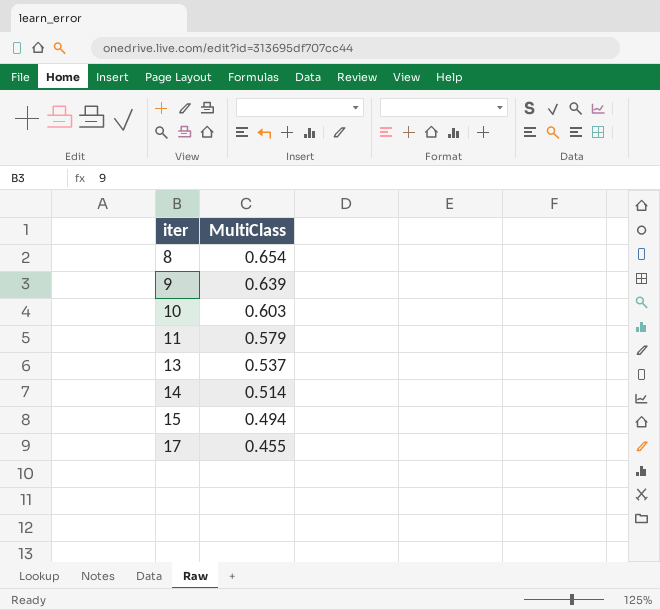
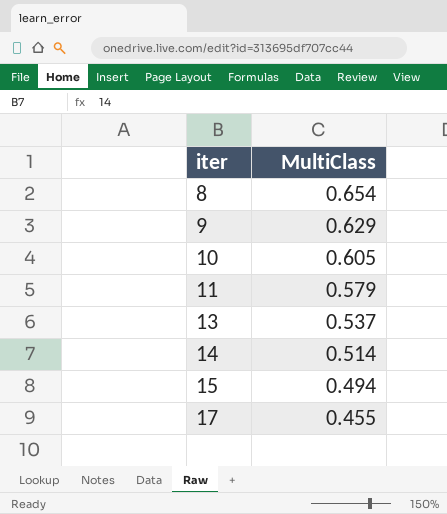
9 | MultiClass: 0.639 -> 0.629
10 | MultiClass: 0.603 -> 0.605

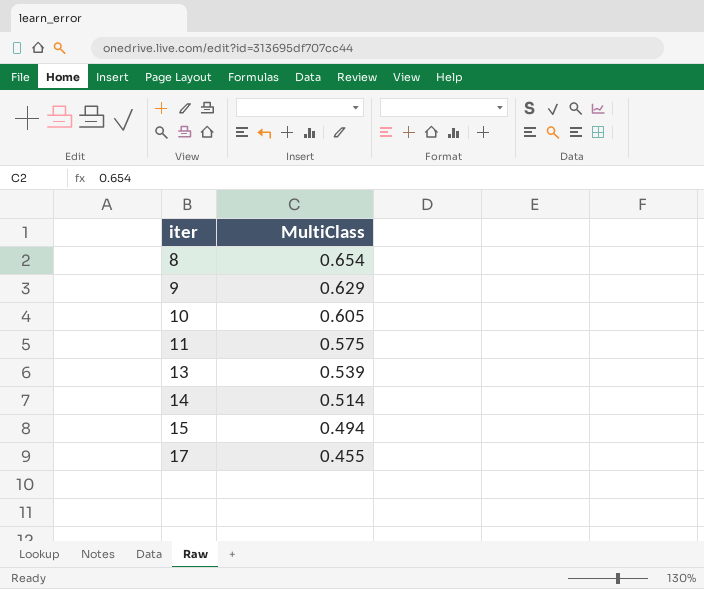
11 | MultiClass: 0.579 -> 0.575
13 | MultiClass: 0.537 -> 0.539

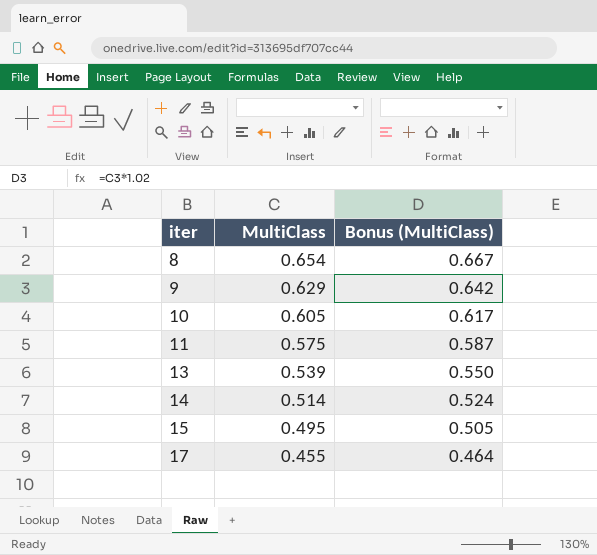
column Bonus (MultiClass) | formula: none -> [MultiClass] * 1.02
15 | MultiClass: 0.494 -> 0.495

